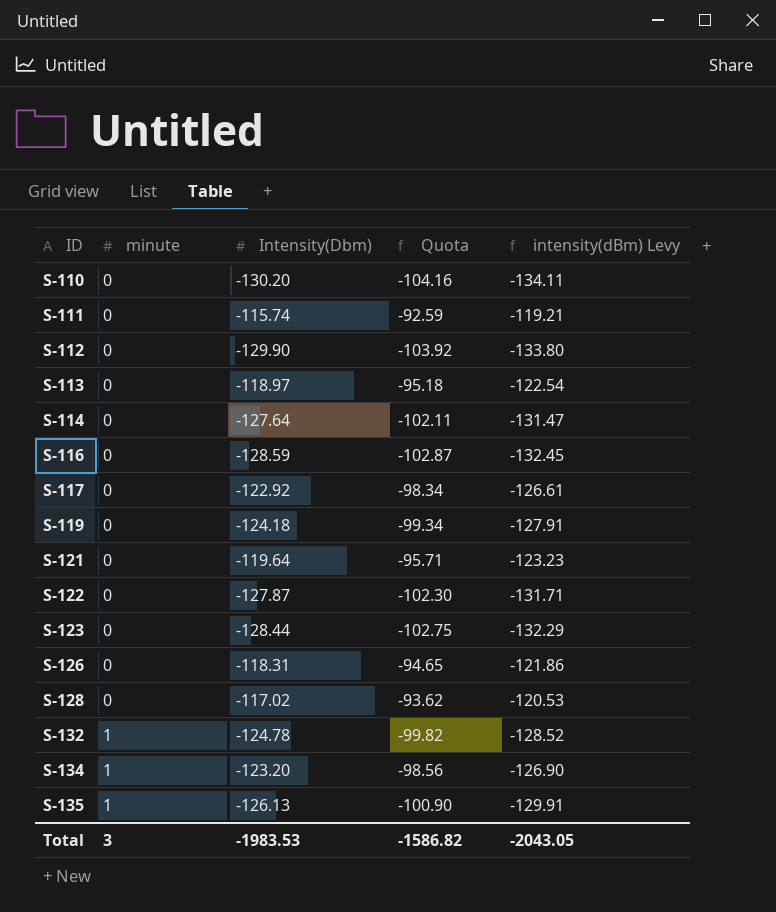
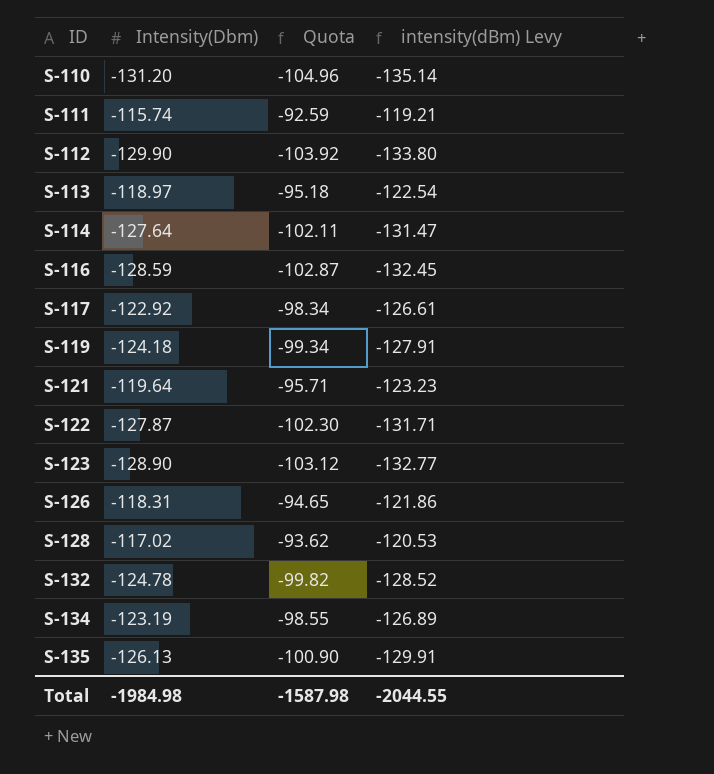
column minute | position: 2 -> none
S-110 | Intensity(Dbm): -130.20 -> -131.20
S-110 | Quota: -104.16 -> -104.96
S-110 | intensity(dBm) Levy: -134.11 -> -135.14
S-123 | Intensity(Dbm): -128.44 -> -128.90
S-123 | Quota: -102.75 -> -103.12
S-123 | intensity(dBm) Levy: -132.29 -> -132.77
S-134 | Intensity(Dbm): -123.20 -> -123.19
S-134 | Quota: -98.56 -> -98.55
S-134 | intensity(dBm) Levy: -126.90 -> -126.89
Total | Intensity(Dbm): -1983.53 -> -1984.98
Total | Quota: -1586.82 -> -1587.98
Total | intensity(dBm) Levy: -2043.05 -> -2044.55

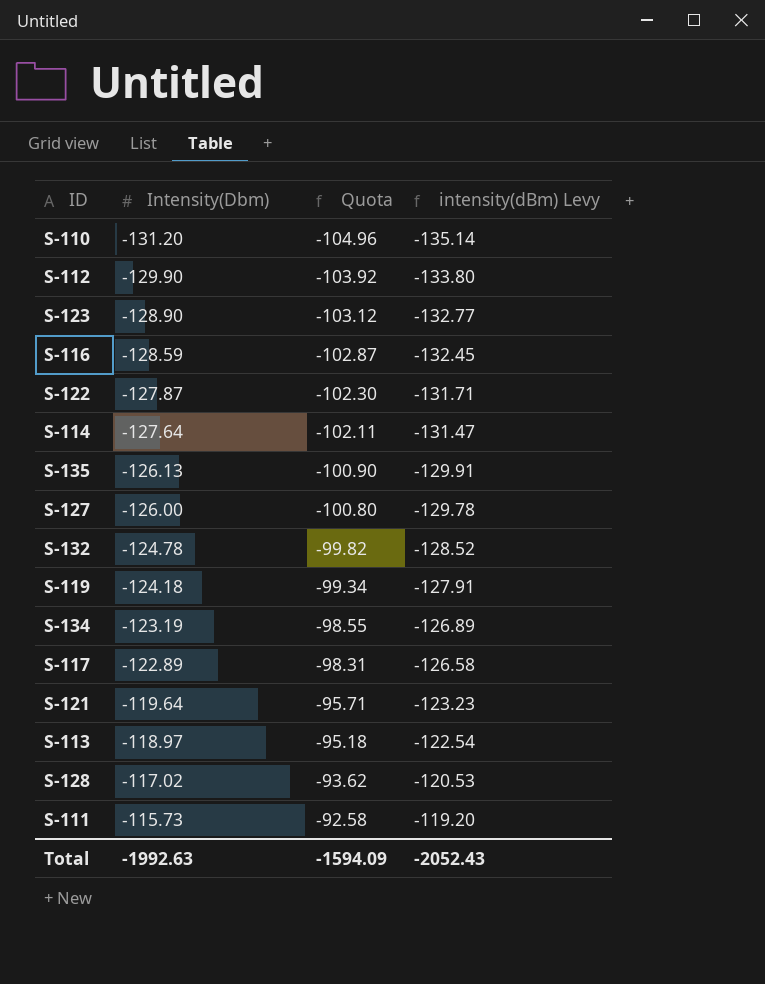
row order: ID ascending -> Intensity(Dbm) ascending
row S-126: -118.31 | -94.65 | -121.86 -> none
row S-127: none -> -126.00 | -100.80 | -129.78
S-117 | Intensity(Dbm): -122.92 -> -122.89
S-117 | Quota: -98.34 -> -98.31
S-117 | intensity(dBm) Levy: -126.61 -> -126.58
S-111 | Intensity(Dbm): -115.74 -> -115.73
S-111 | Quota: -92.59 -> -92.58
S-111 | intensity(dBm) Levy: -119.21 -> -119.20
Total | Intensity(Dbm): -1984.98 -> -1992.63
Total | Quota: -1587.98 -> -1594.09
Total | intensity(dBm) Levy: -2044.55 -> -2052.43

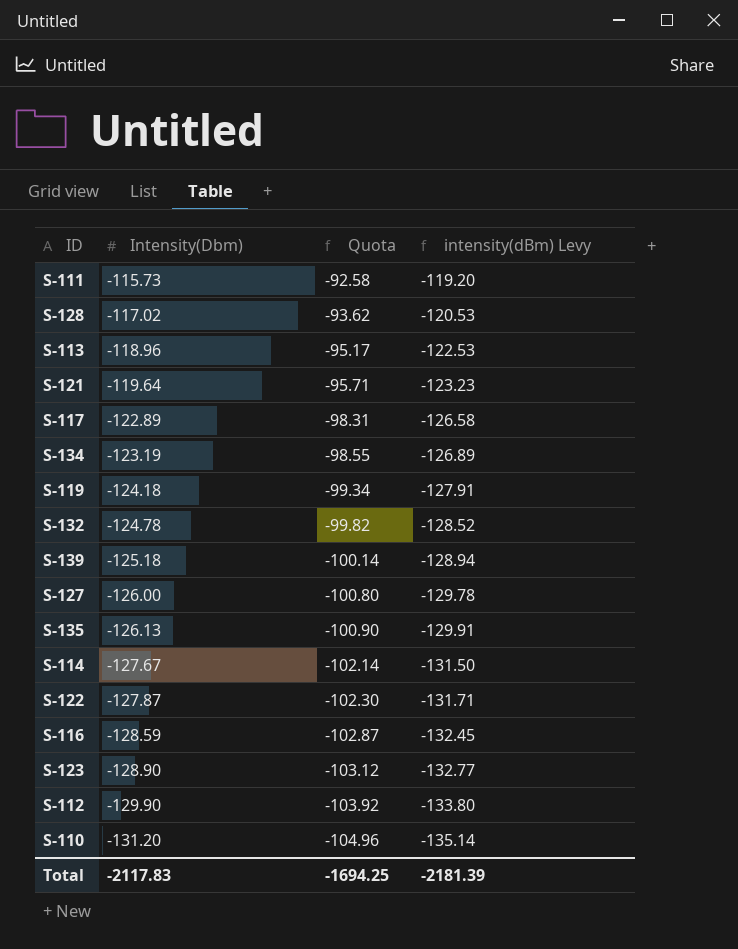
row order: Intensity(Dbm) ascending -> Intensity(Dbm) descending
S-113 | Intensity(Dbm): -118.97 -> -118.96
S-113 | Quota: -95.18 -> -95.17
S-113 | intensity(dBm) Levy: -122.54 -> -122.53
row S-139: none -> -125.18 | -100.14 | -128.94
S-114 | Intensity(Dbm): -127.64 -> -127.67
S-114 | Quota: -102.11 -> -102.14
S-114 | intensity(dBm) Levy: -131.47 -> -131.50
Total | Intensity(Dbm): -1992.63 -> -2117.83
Total | Quota: -1594.09 -> -1694.25
Total | intensity(dBm) Levy: -2052.43 -> -2181.39

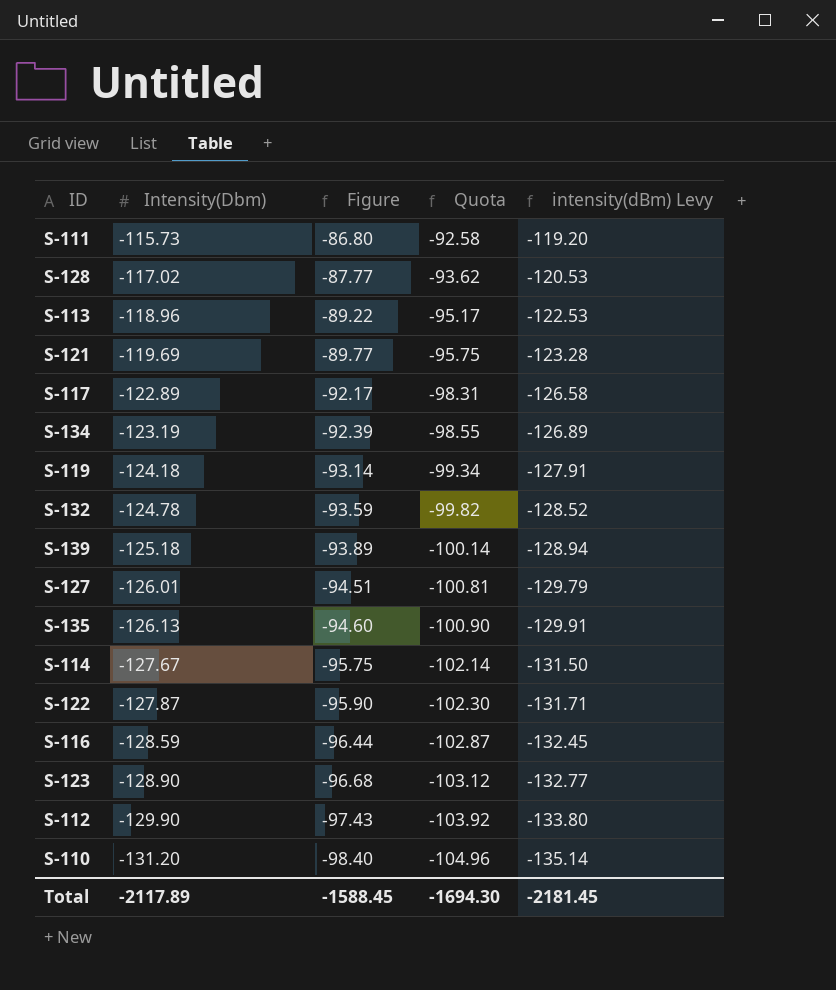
column Figure | formula: none -> [Intensity(Dbm)] * 0.75
S-121 | Intensity(Dbm): -119.64 -> -119.69
S-121 | Quota: -95.71 -> -95.75
S-121 | intensity(dBm) Levy: -123.23 -> -123.28
S-127 | Intensity(Dbm): -126.00 -> -126.01
S-127 | Quota: -100.80 -> -100.81
S-127 | intensity(dBm) Levy: -129.78 -> -129.79
Total | Intensity(Dbm): -2117.83 -> -2117.89
Total | Quota: -1694.25 -> -1694.30
Total | intensity(dBm) Levy: -2181.39 -> -2181.45

